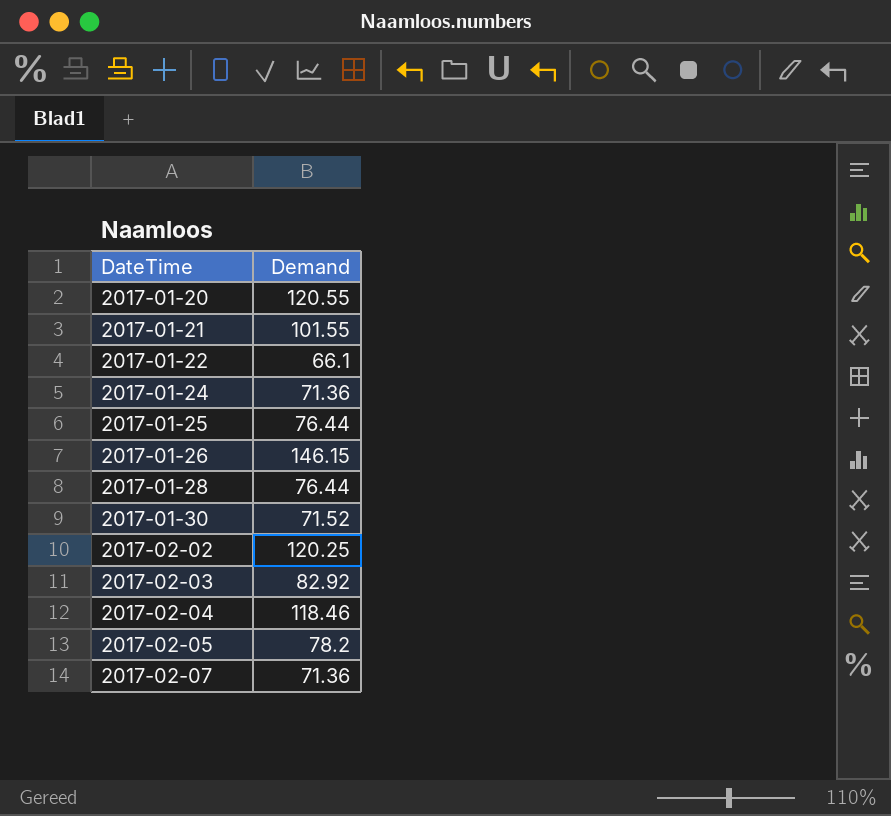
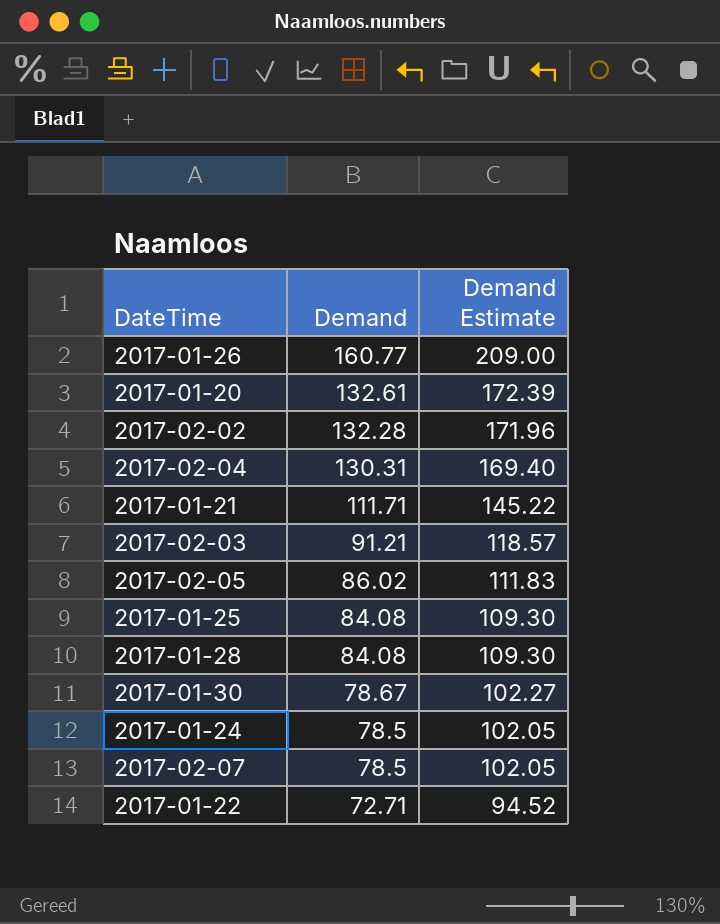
row order: DateTime ascending -> Demand descending
column Demand Estimate | formula: none -> [Demand] * 1.3
2017-01-26 | Demand: 146.15 -> 160.77
2017-01-20 | Demand: 120.55 -> 132.61
2017-02-02 | Demand: 120.25 -> 132.28
2017-02-04 | Demand: 118.46 -> 130.31
2017-01-21 | Demand: 101.55 -> 111.71
2017-02-03 | Demand: 82.92 -> 91.21
2017-02-05 | Demand: 78.2 -> 86.02
2017-01-25 | Demand: 76.44 -> 84.08
2017-01-28 | Demand: 76.44 -> 84.08
2017-01-30 | Demand: 71.52 -> 78.67
2017-01-24 | Demand: 71.36 -> 78.5
2017-02-07 | Demand: 71.36 -> 78.5
2017-01-22 | Demand: 66.1 -> 72.71

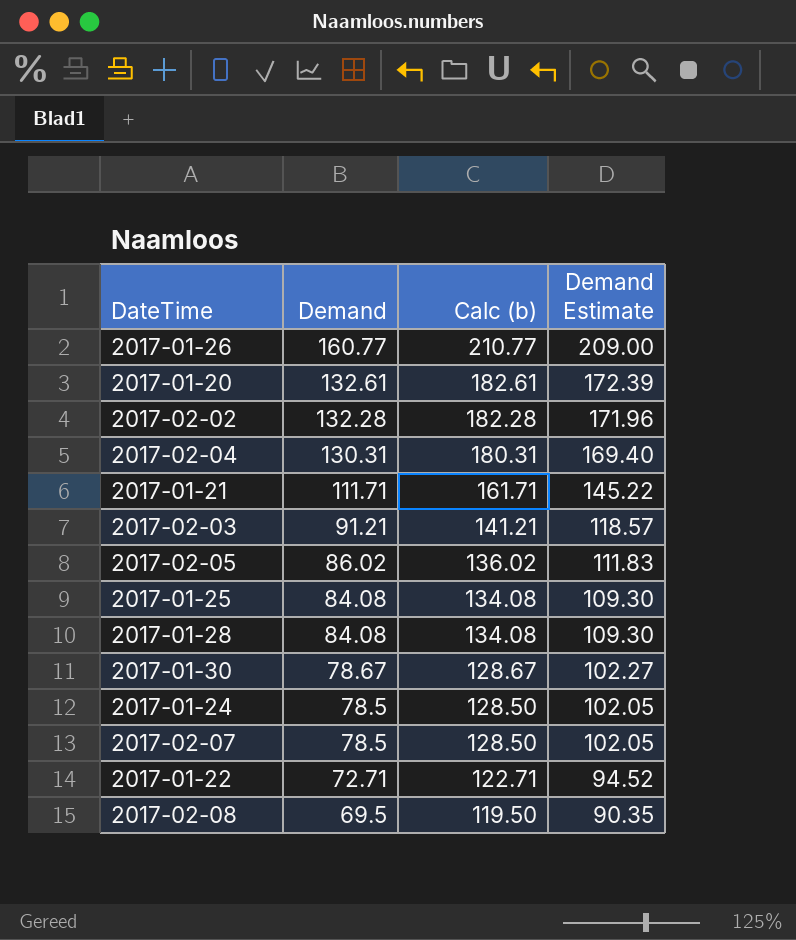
column Calc (b) | formula: none -> [Demand] + 50
row 2017-02-08: none -> 69.5 | 119.50 | 90.35

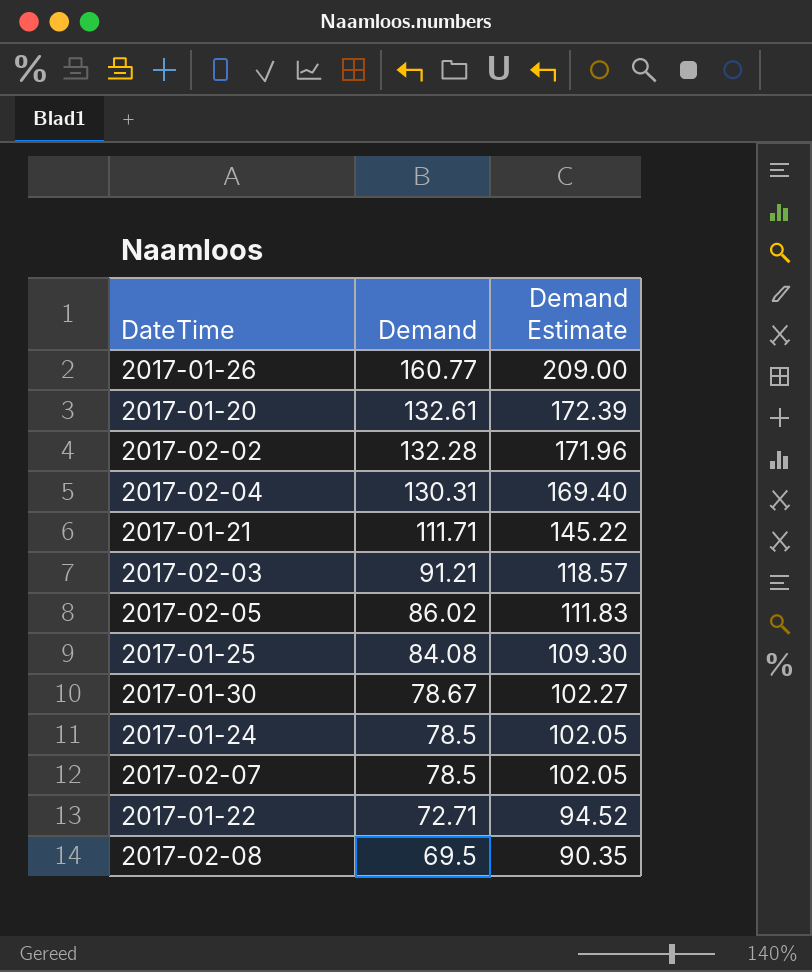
column Calc (b) | formula: [Demand] + 50 -> none
row 2017-01-28: 84.08 | 134.08 | 109.30 -> none

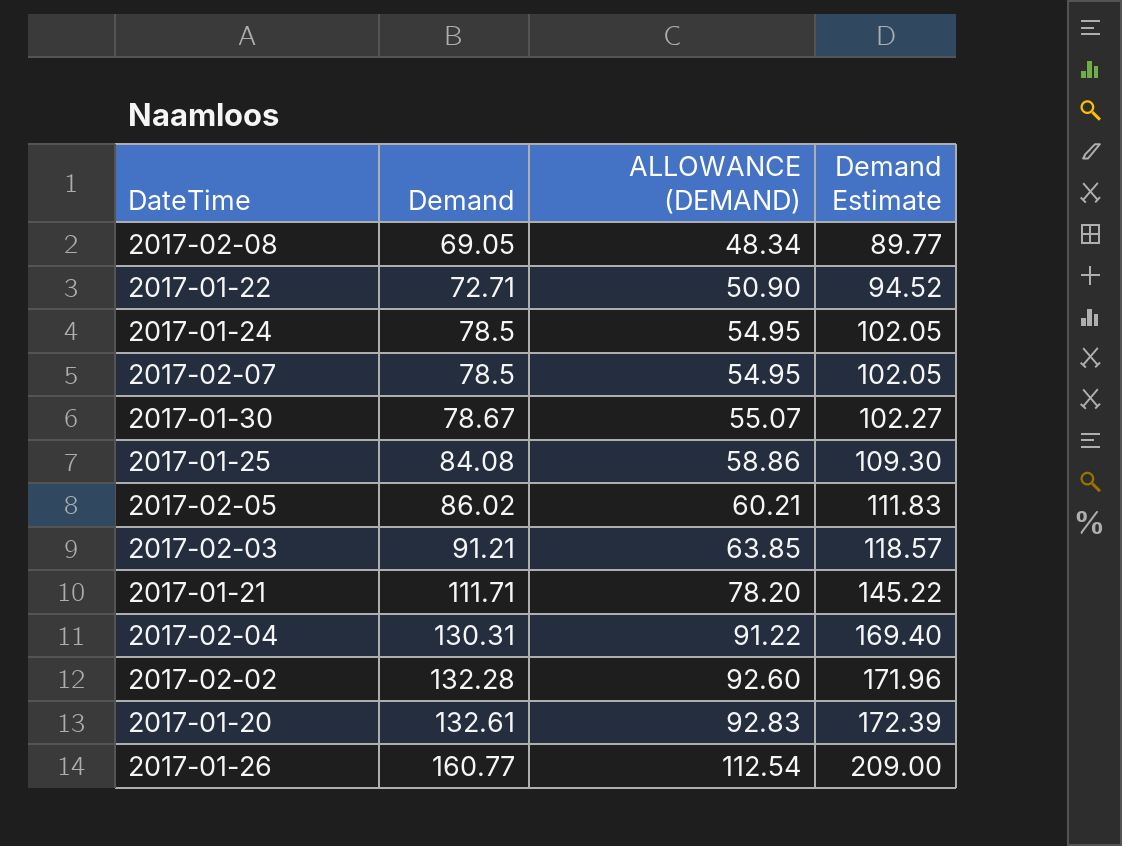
row order: Demand descending -> Demand ascending
column ALLOWANCE (DEMAND) | formula: none -> [Demand] * 0.7
2017-02-08 | Demand: 69.5 -> 69.05
2017-02-08 | Demand Estimate: 90.35 -> 89.77

